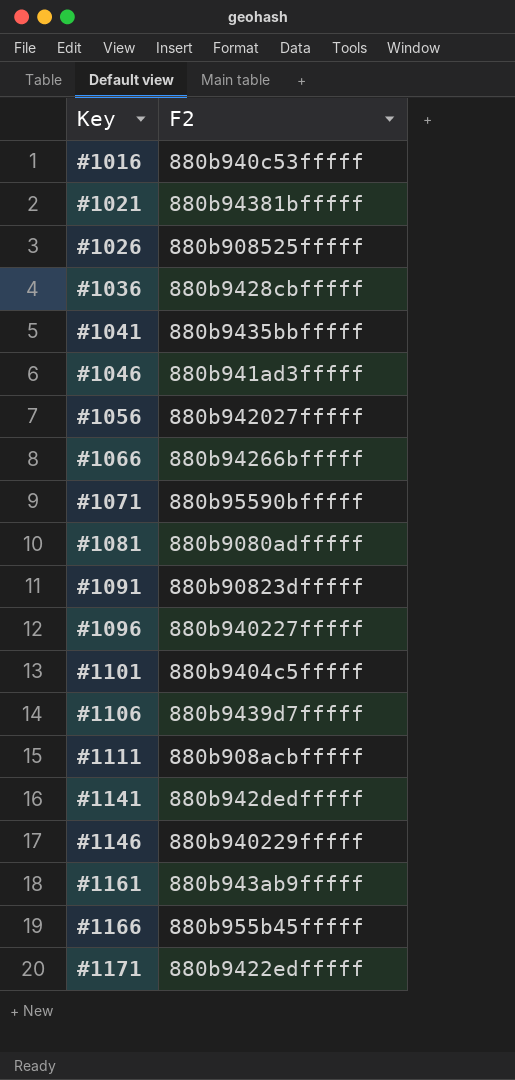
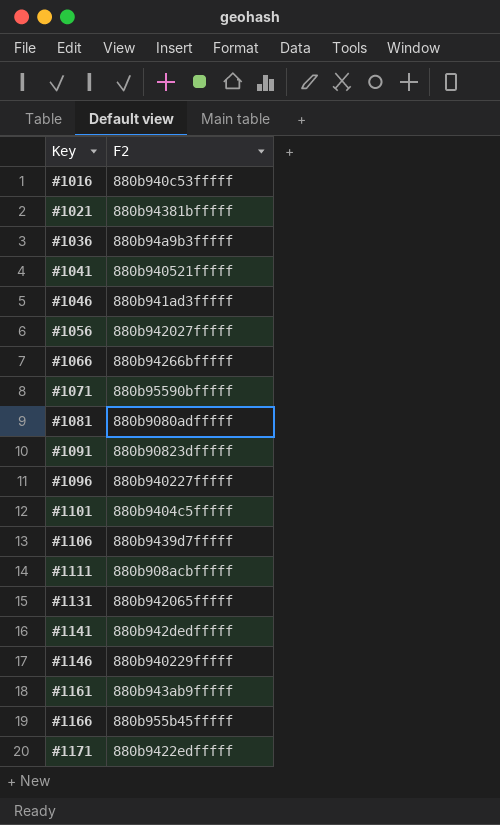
row #1026: 880b908525fffff -> none
#1036 | F2: 880b9428cbfffff -> 880b94a9b3fffff
#1041 | F2: 880b9435bbfffff -> 880b940521fffff
row #1131: none -> 880b942065fffff

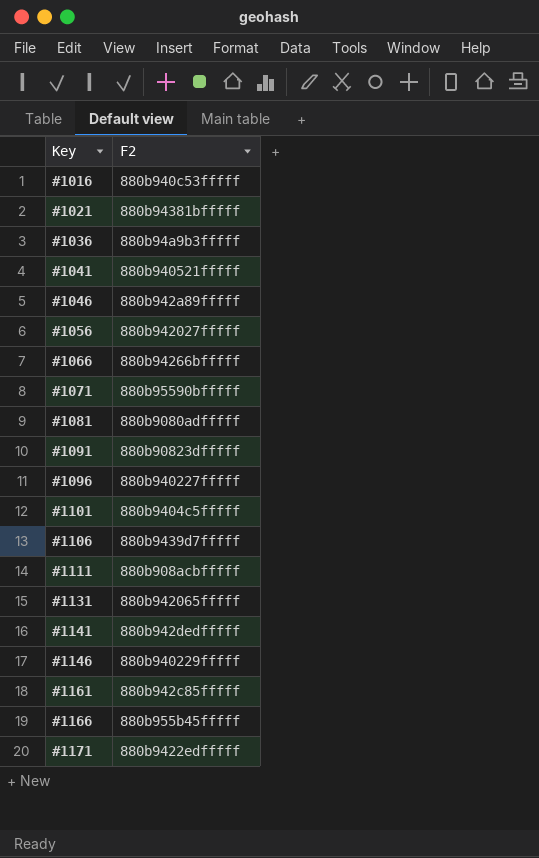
#1046 | F2: 880b941ad3fffff -> 880b942a89fffff
#1161 | F2: 880b943ab9fffff -> 880b942c85fffff

